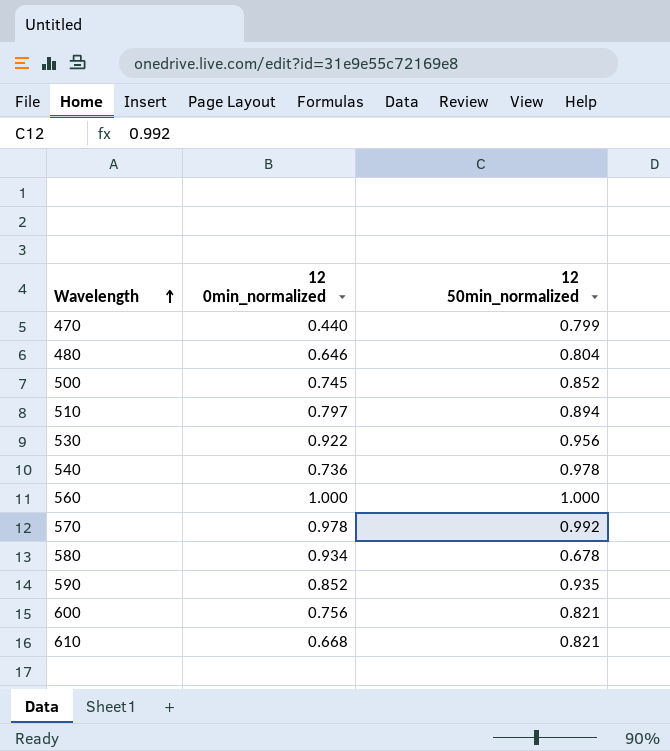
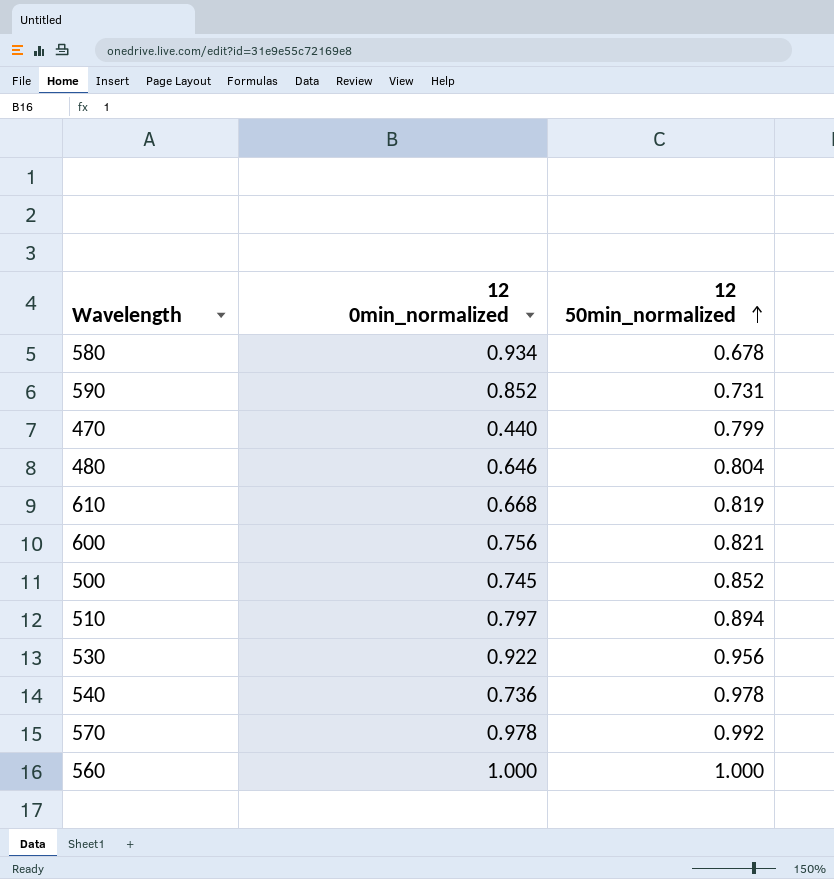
row order: Wavelength ascending -> 12 50min_normalized ascending
590 | 12 50min_normalized: 0.935 -> 0.731
610 | 12 50min_normalized: 0.821 -> 0.819

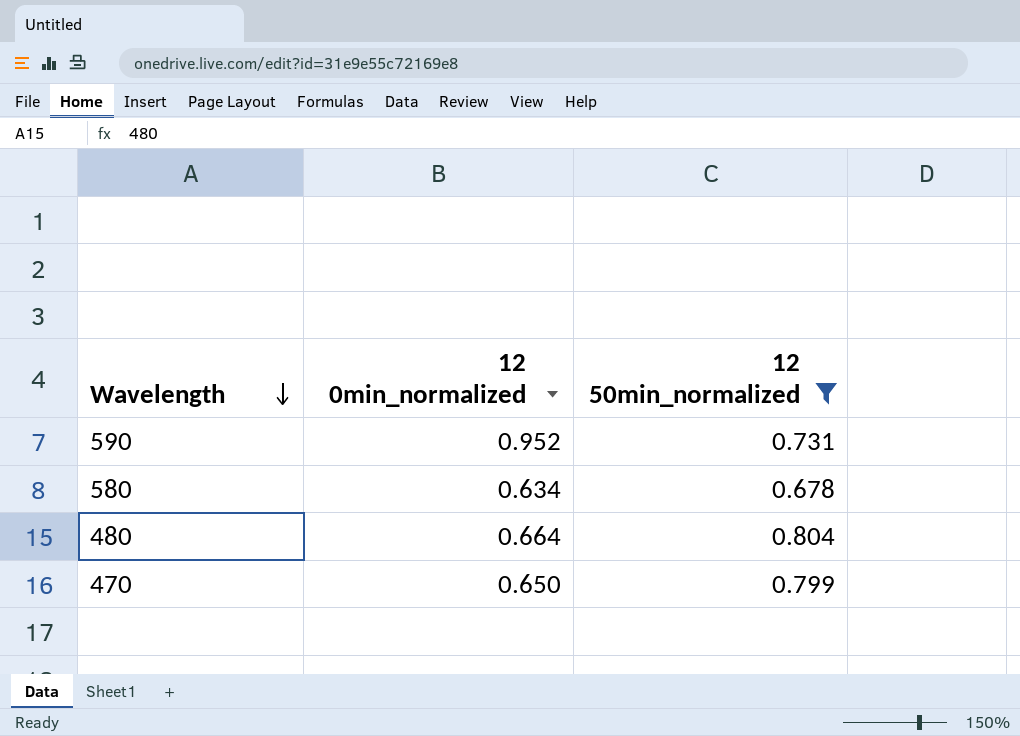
filter: none -> 12 50min_normalized <= 0.804
row order: 12 50min_normalized ascending -> Wavelength descending
590 | 12 0min_normalized: 0.852 -> 0.952
580 | 12 0min_normalized: 0.934 -> 0.634
480 | 12 0min_normalized: 0.646 -> 0.664
470 | 12 0min_normalized: 0.440 -> 0.650

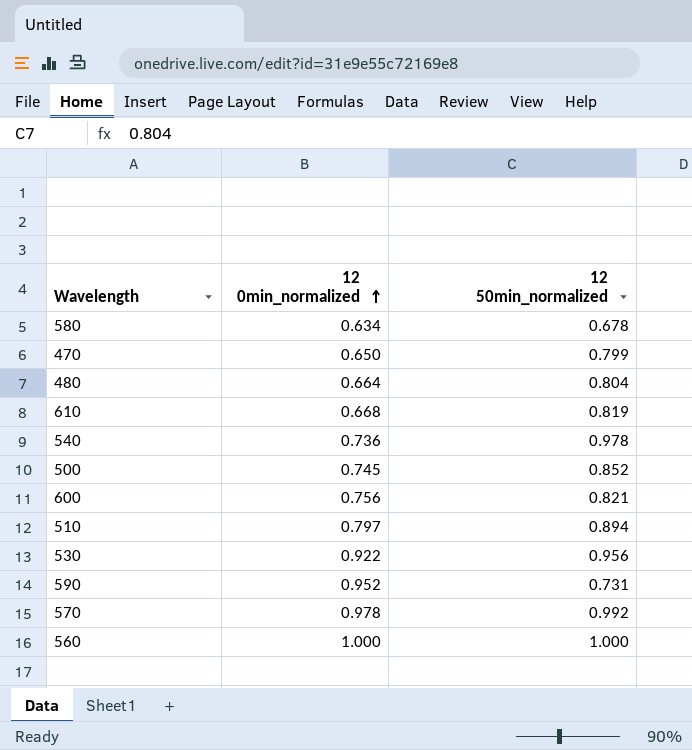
filter: 12 50min_normalized <= 0.804 -> none
row order: Wavelength descending -> 12 0min_normalized ascending

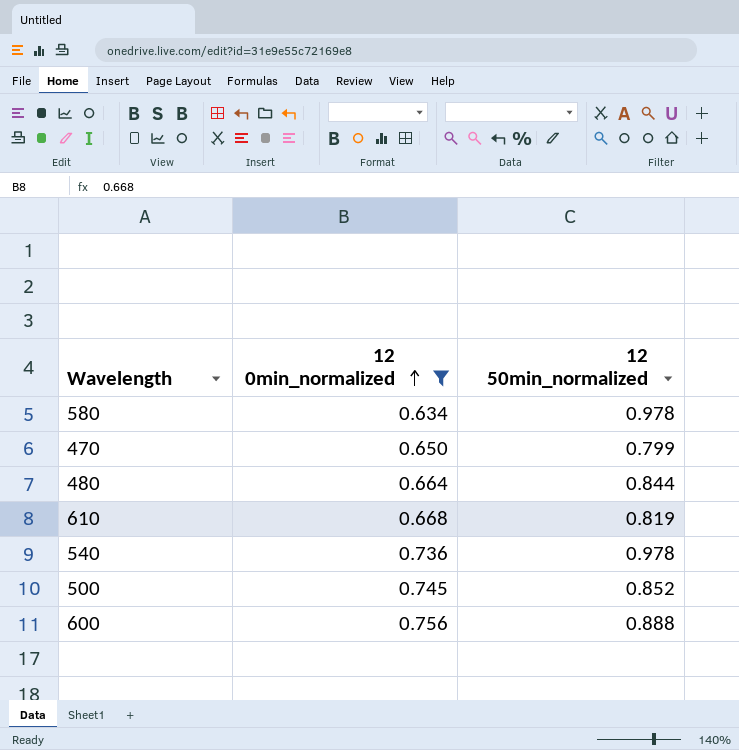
filter: none -> 12 0min_normalized <= 0.756
580 | 12 50min_normalized: 0.678 -> 0.978
480 | 12 50min_normalized: 0.804 -> 0.844
600 | 12 50min_normalized: 0.821 -> 0.888

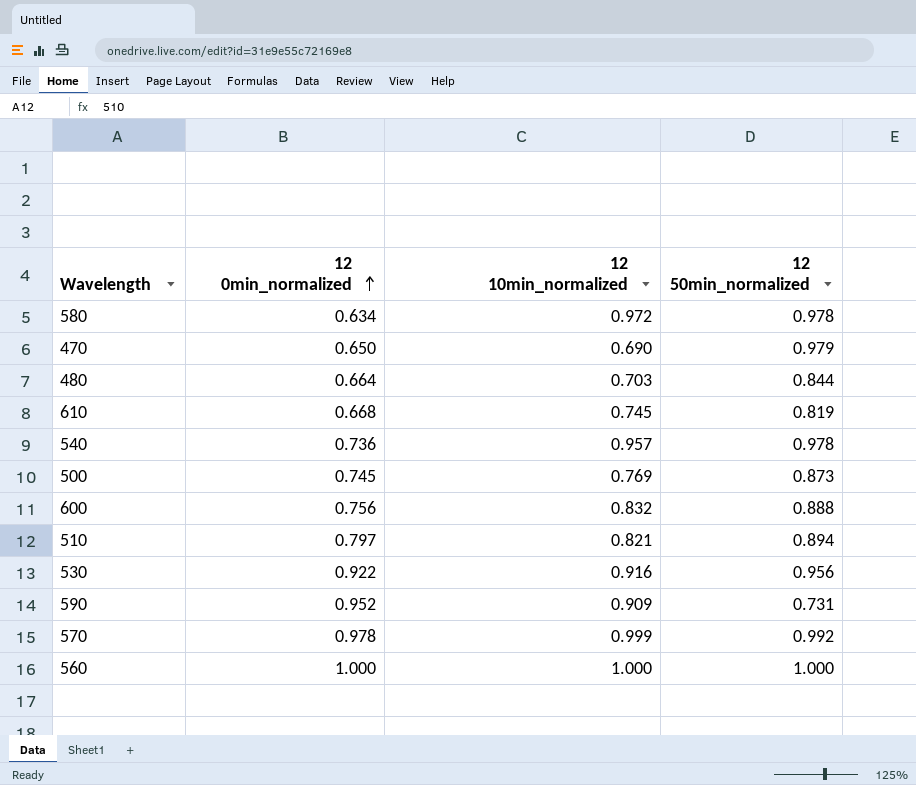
filter: 12 0min_normalized <= 0.756 -> none
column 12 10min_normalized | position: none -> 3
470 | 12 50min_normalized: 0.799 -> 0.979
500 | 12 50min_normalized: 0.852 -> 0.873

